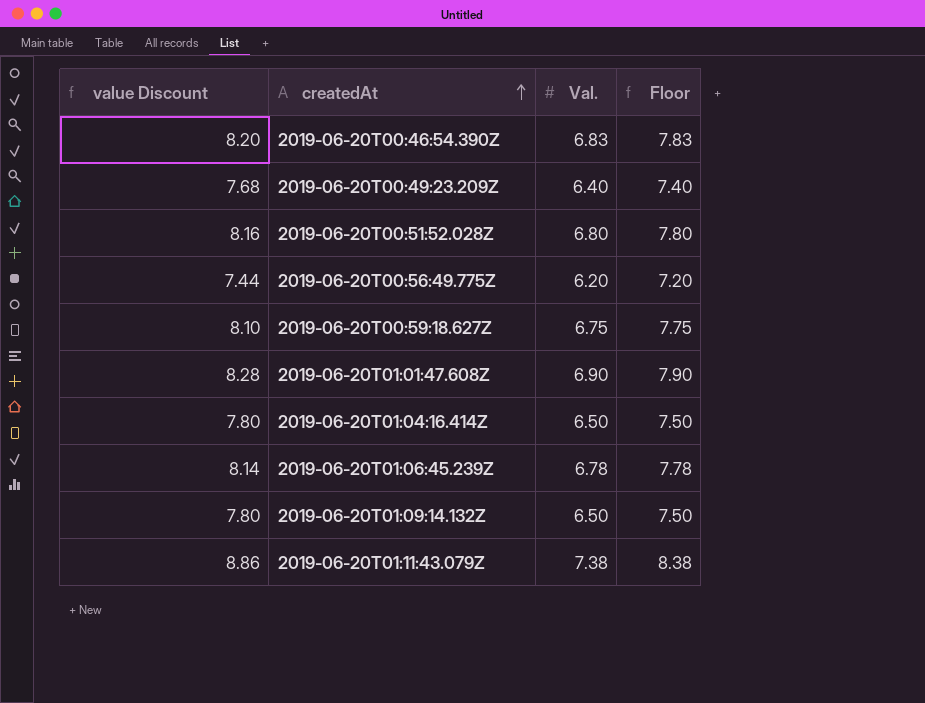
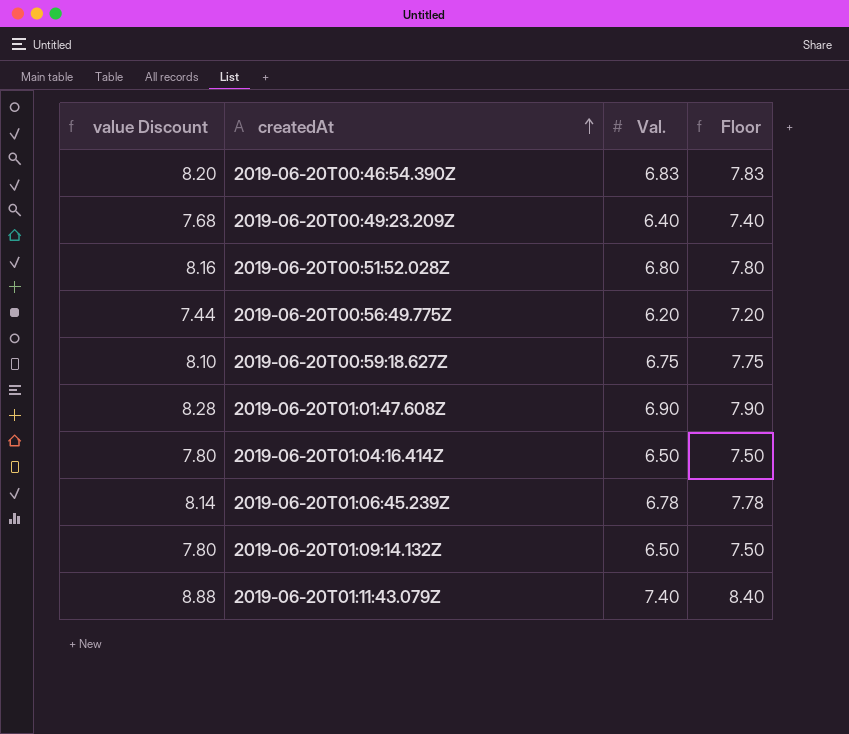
2019-06-20T01:11:43.079Z | value Discount: 8.86 -> 8.88
2019-06-20T01:11:43.079Z | Val.: 7.38 -> 7.40
2019-06-20T01:11:43.079Z | Floor: 8.38 -> 8.40

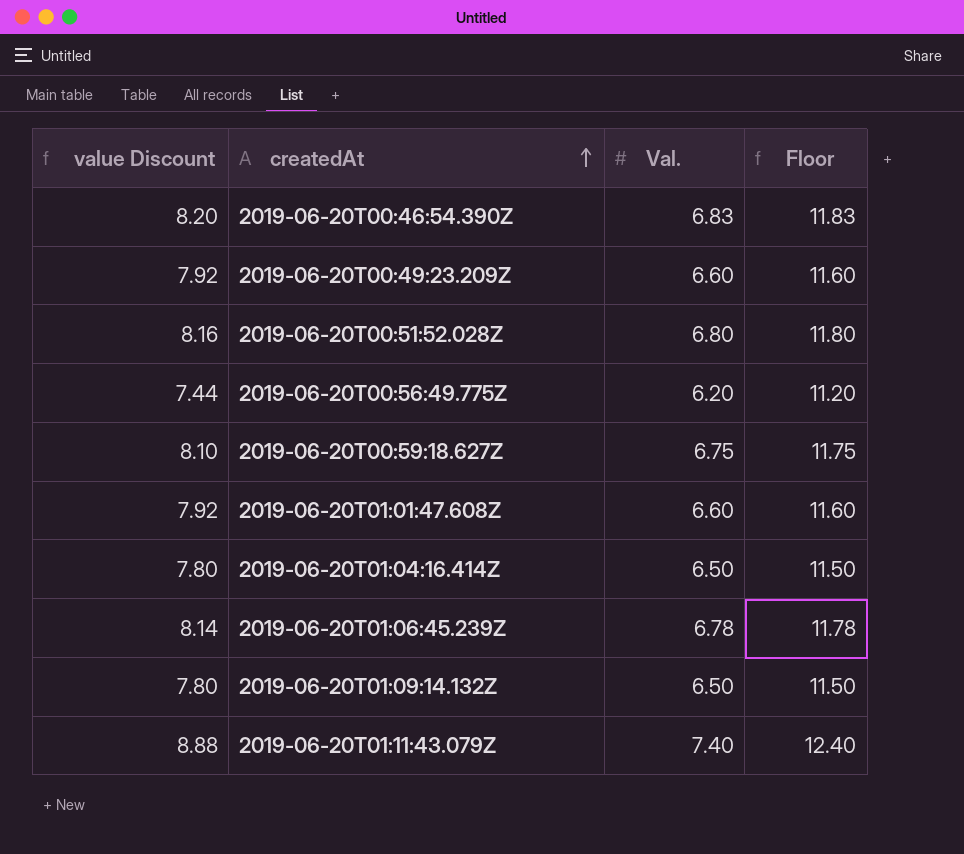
column Floor | formula: [Val.] + 1 -> [Val.] + 5
2019-06-20T00:49:23.209Z | value Discount: 7.68 -> 7.92
2019-06-20T00:49:23.209Z | Val.: 6.40 -> 6.60
2019-06-20T01:01:47.608Z | value Discount: 8.28 -> 7.92
2019-06-20T01:01:47.608Z | Val.: 6.90 -> 6.60

